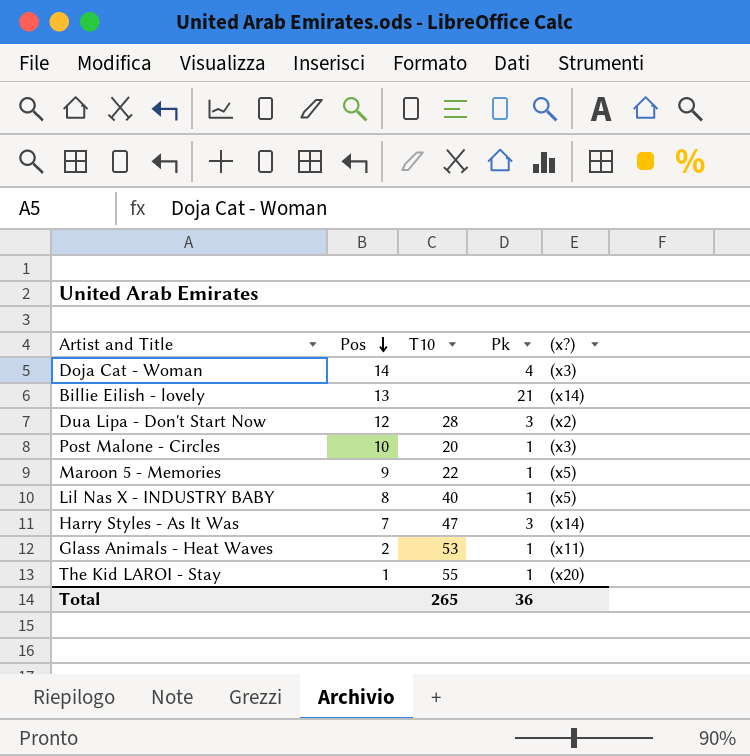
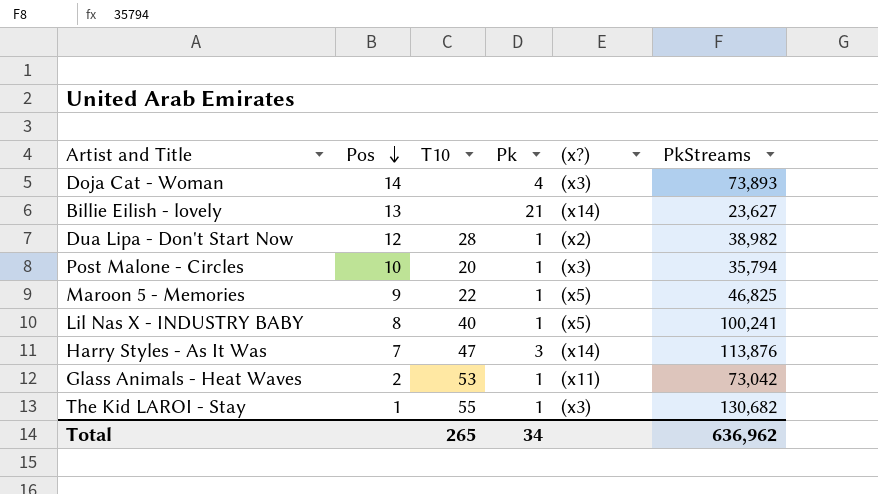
column PkStreams | position: none -> 6
Dua Lipa - Don't Start Now | Pk: 3 -> 1
The Kid LAROI - Stay | (x?): (x20) -> (x3)
Total | Pk: 36 -> 34

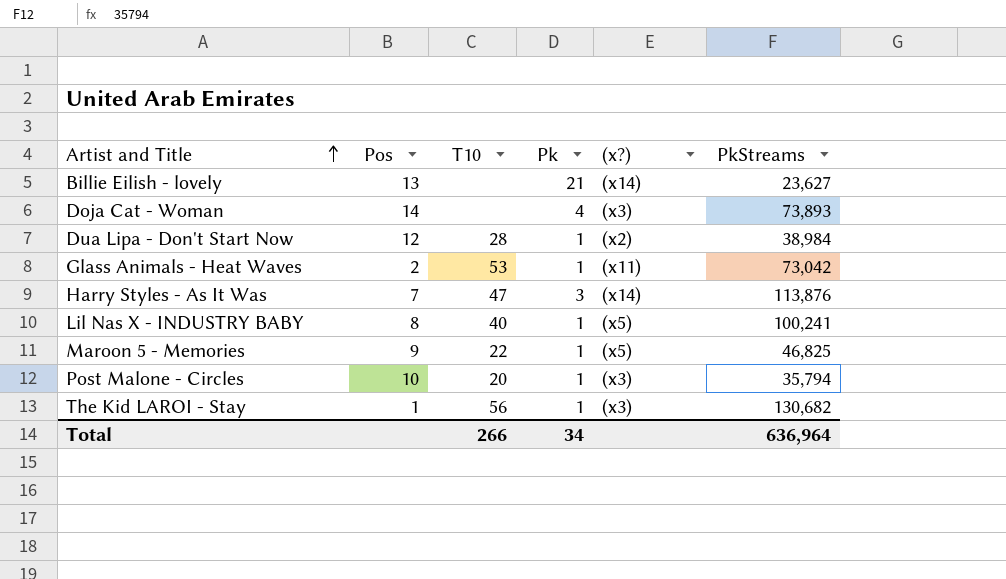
row order: Pos descending -> Artist and Title ascending
Dua Lipa - Don't Start Now | PkStreams: 38,982 -> 38,984
The Kid LAROI - Stay | T10: 55 -> 56
Total | T10: 265 -> 266
Total | PkStreams: 636,962 -> 636,964

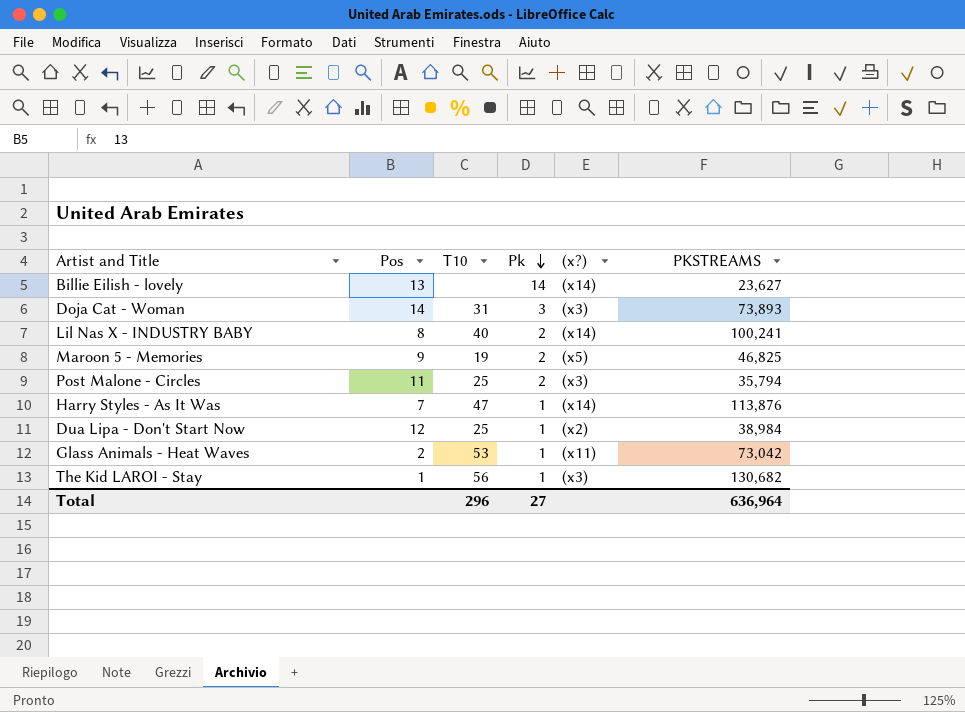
row order: Artist and Title ascending -> Pk descending
column name: PkStreams -> PKSTREAMS
Billie Eilish - lovely | Pk: 21 -> 14
Doja Cat - Woman | T10: none -> 31
Doja Cat - Woman | Pk: 4 -> 3
Lil Nas X - INDUSTRY BABY | Pk: 1 -> 2
Lil Nas X - INDUSTRY BABY | (x?): (x5) -> (x14)
Maroon 5 - Memories | T10: 22 -> 19
Maroon 5 - Memories | Pk: 1 -> 2
Post Malone - Circles | Pos: 10 -> 11
Post Malone - Circles | T10: 20 -> 25
Post Malone - Circles | Pk: 1 -> 2
Harry Styles - As It Was | Pk: 3 -> 1
Dua Lipa - Don't Start Now | T10: 28 -> 25
Total | T10: 266 -> 296
Total | Pk: 34 -> 27

